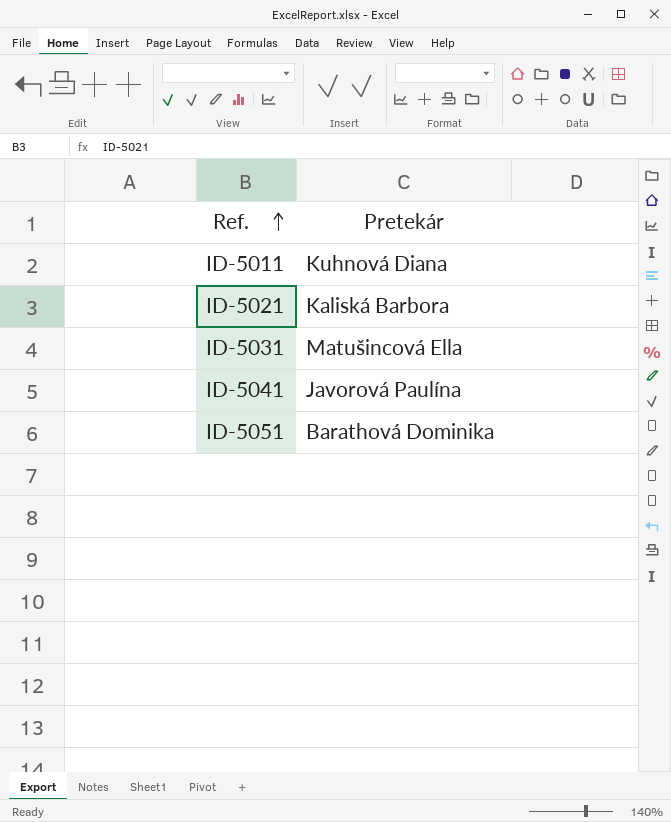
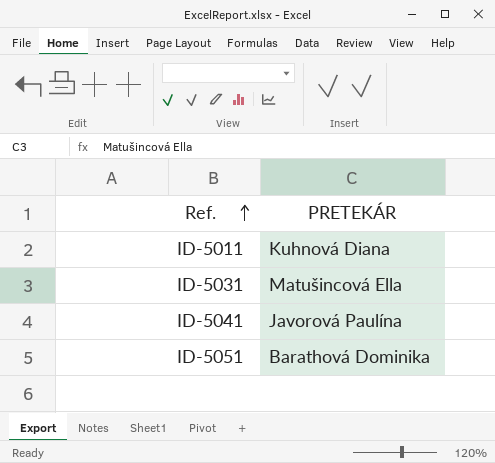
column name: Pretekár -> PRETEKÁR
row ID-5021: Kaliská Barbora -> none

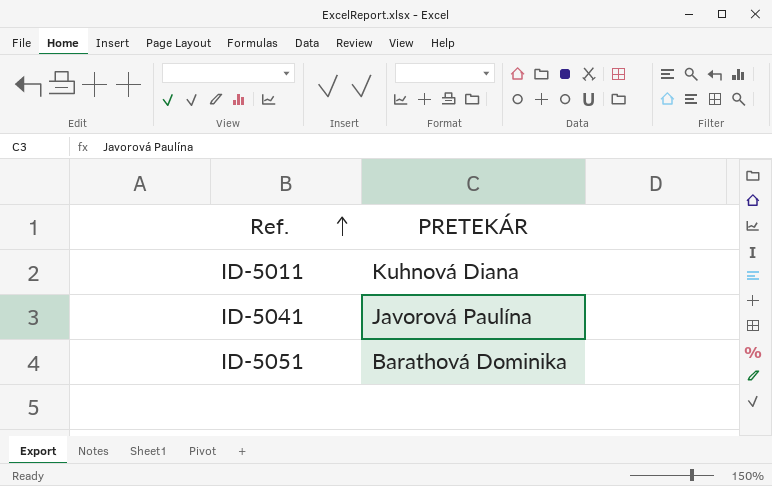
row ID-5031: Matušincová Ella -> none

